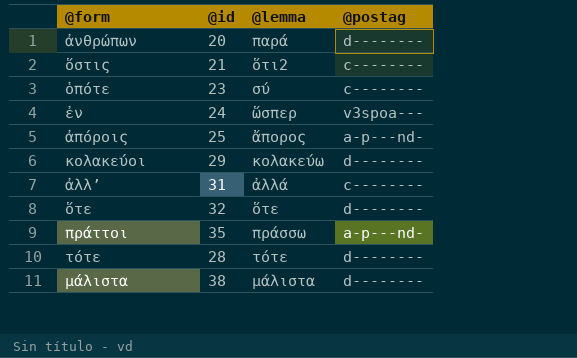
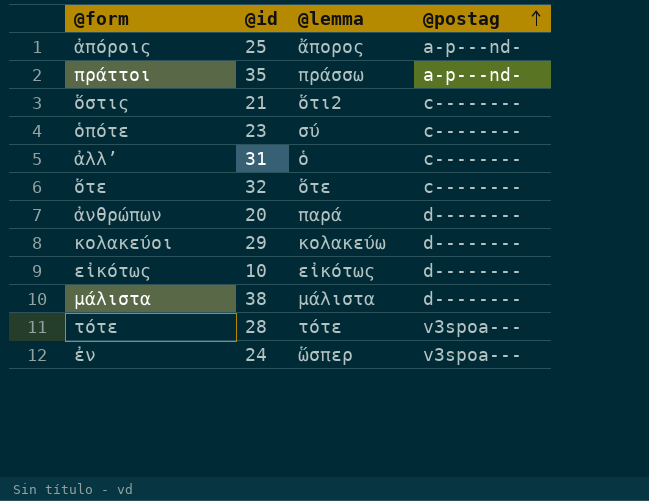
row order: none -> @postag ascending
ἀλλʼ | @lemma: ἀλλά -> ὁ
ὅτε | @postag: d-------- -> c--------
row εἰκότως: none -> 10 | εἰκότως | d--------
τότε | @postag: d-------- -> v3spoa---

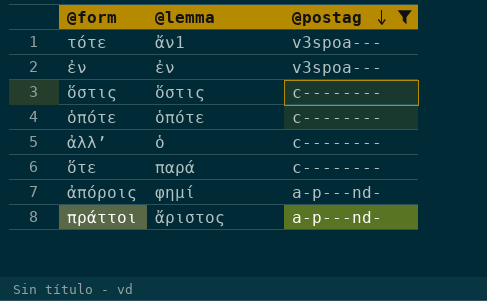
filter: none -> @postag != d--------
row order: @postag ascending -> @postag descending
column @id | position: 2 -> none
τότε | @lemma: τότε -> ἄν1
ἐν | @lemma: ὥσπερ -> ἐν
ὅστις | @lemma: ὅτι2 -> ὅστις
ὁπότε | @lemma: σύ -> ὁπότε
ὅτε | @lemma: ὅτε -> παρά
ἀπόροις | @lemma: ἄπορος -> φημί
πράττοι | @lemma: πράσσω -> ἄριστος

